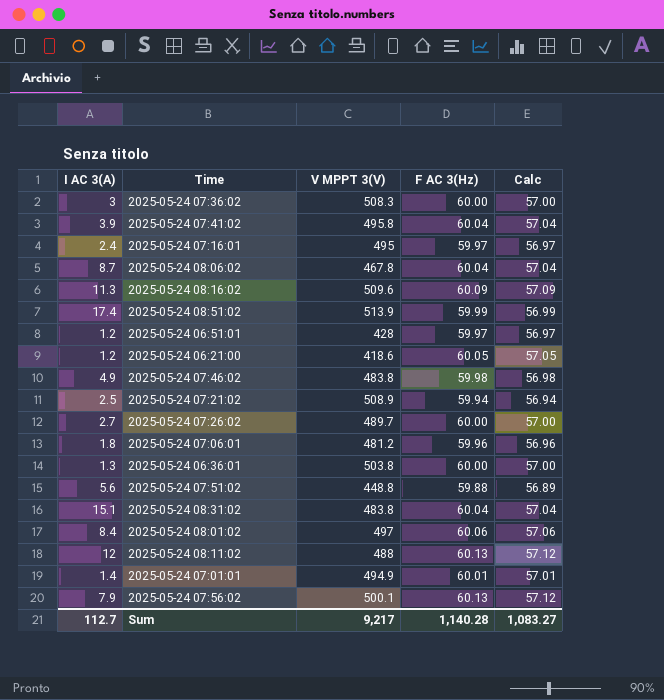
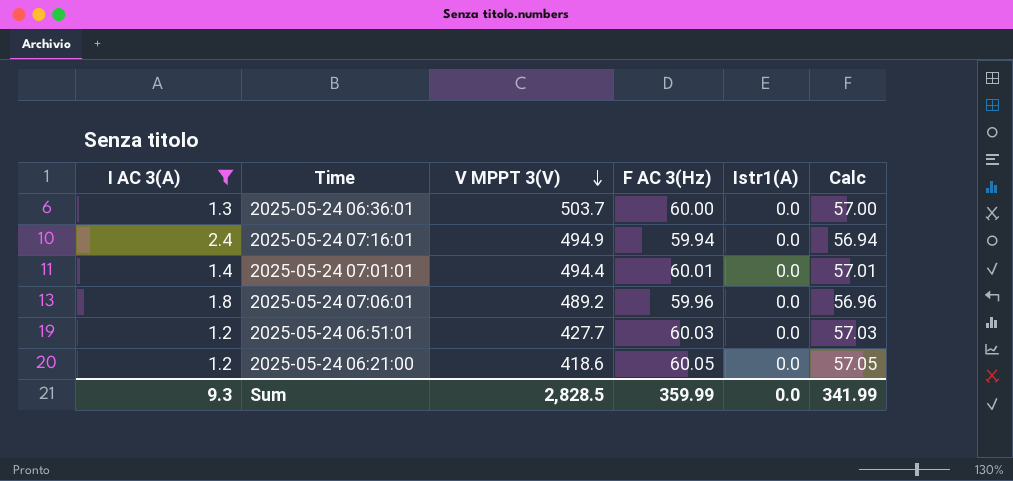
filter: none -> I AC 3(A) <= 2.4
row order: none -> V MPPT 3(V) descending
column Istr1(A) | position: none -> 5
2025-05-24 06:36:01 | V MPPT 3(V): 503.8 -> 503.7
2025-05-24 07:16:01 | V MPPT 3(V): 495 -> 494.9
2025-05-24 07:16:01 | F AC 3(Hz): 59.97 -> 59.94
2025-05-24 07:16:01 | Calc: 56.97 -> 56.94
2025-05-24 07:01:01 | V MPPT 3(V): 494.9 -> 494.4
2025-05-24 07:06:01 | V MPPT 3(V): 481.2 -> 489.2
2025-05-24 06:51:01 | V MPPT 3(V): 428 -> 427.7
2025-05-24 06:51:01 | F AC 3(Hz): 59.97 -> 60.03
2025-05-24 06:51:01 | Calc: 56.97 -> 57.03
Sum | I AC 3(A): 112.7 -> 9.3
Sum | V MPPT 3(V): 9,217 -> 2,828.5
Sum | F AC 3(Hz): 1,140.28 -> 359.99
Sum | Calc: 1,083.27 -> 341.99

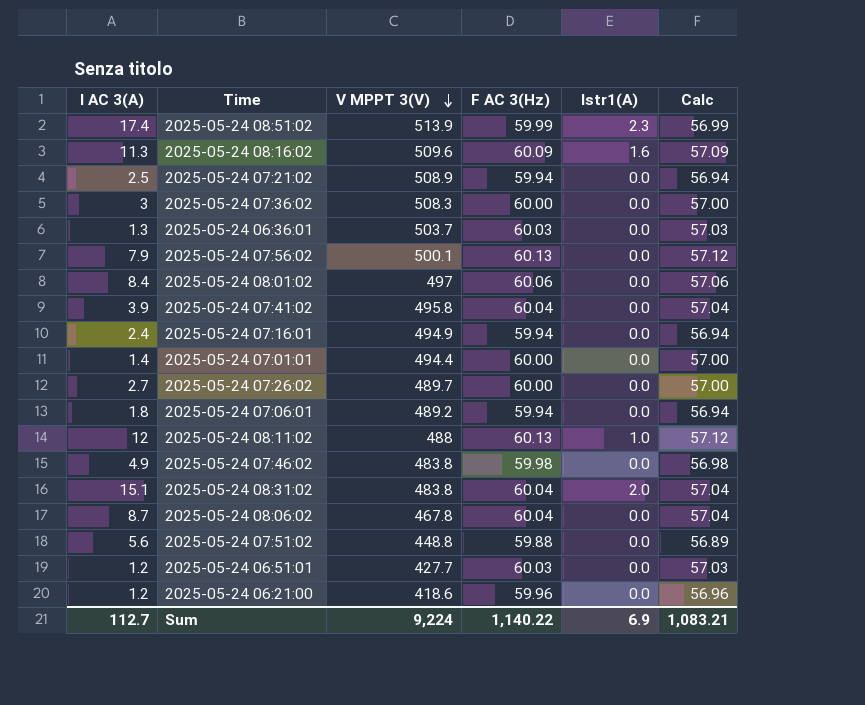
filter: I AC 3(A) <= 2.4 -> none
2025-05-24 06:36:01 | F AC 3(Hz): 60.00 -> 60.03
2025-05-24 06:36:01 | Calc: 57.00 -> 57.03
2025-05-24 07:01:01 | F AC 3(Hz): 60.01 -> 60.00
2025-05-24 07:01:01 | Calc: 57.01 -> 57.00
2025-05-24 07:06:01 | F AC 3(Hz): 59.96 -> 59.94
2025-05-24 07:06:01 | Calc: 56.96 -> 56.94
2025-05-24 06:21:00 | F AC 3(Hz): 60.05 -> 59.96
2025-05-24 06:21:00 | Calc: 57.05 -> 56.96
Sum | I AC 3(A): 9.3 -> 112.7
Sum | V MPPT 3(V): 2,828.5 -> 9,224
Sum | F AC 3(Hz): 359.99 -> 1,140.22
Sum | Istr1(A): 0.0 -> 6.9
Sum | Calc: 341.99 -> 1,083.21

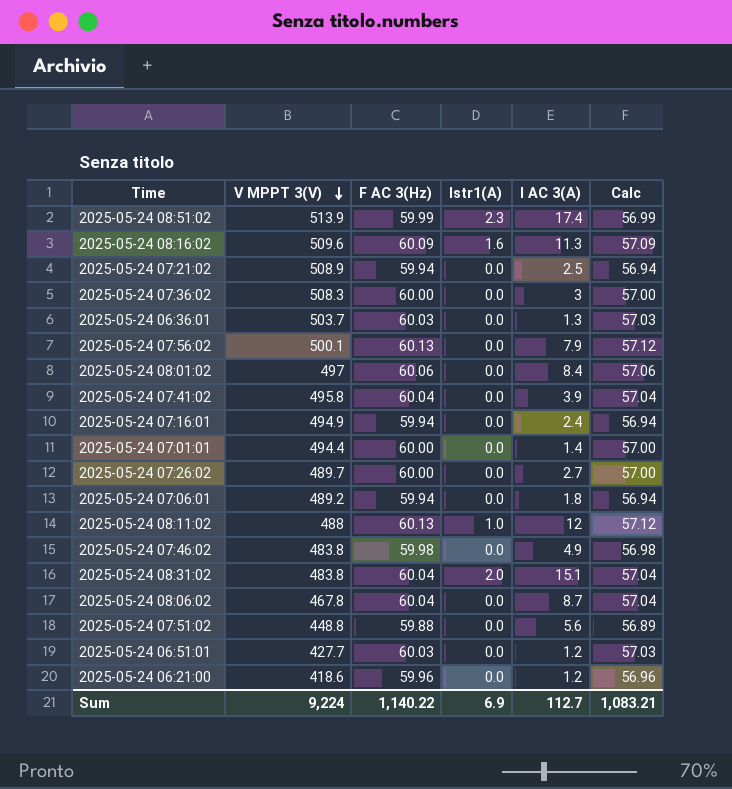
column I AC 3(A) | position: 1 -> 5

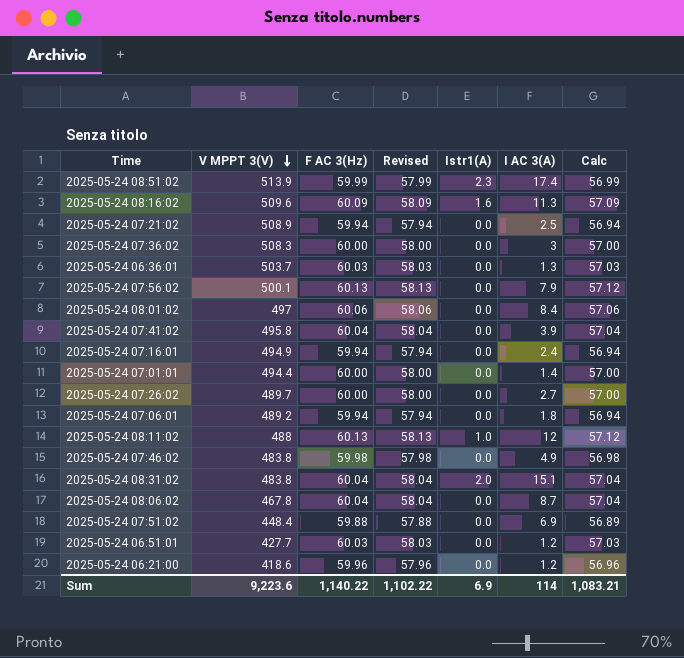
column Revised | formula: none -> [F AC 3(Hz)] - 2
2025-05-24 07:51:02 | V MPPT 3(V): 448.8 -> 448.4
2025-05-24 07:51:02 | I AC 3(A): 5.6 -> 6.9
Sum | V MPPT 3(V): 9,224 -> 9,223.6
Sum | I AC 3(A): 112.7 -> 114

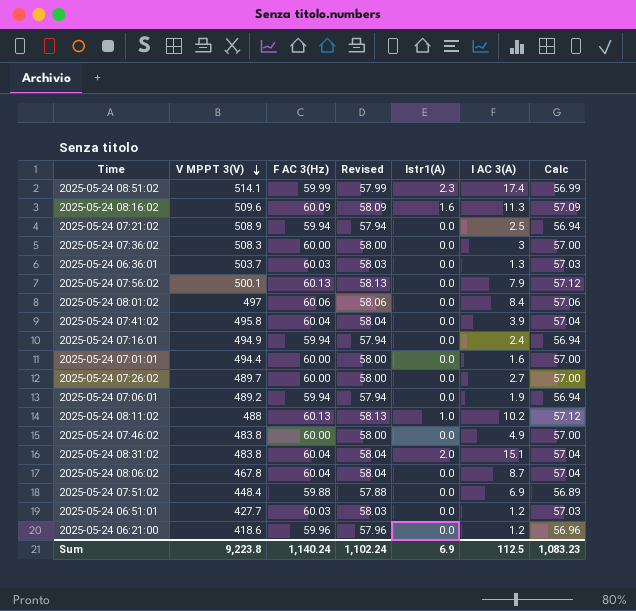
2025-05-24 08:51:02 | V MPPT 3(V): 513.9 -> 514.1
2025-05-24 07:01:01 | I AC 3(A): 1.4 -> 1.6
2025-05-24 07:06:01 | I AC 3(A): 1.8 -> 1.9
2025-05-24 08:11:02 | I AC 3(A): 12 -> 10.2
2025-05-24 07:46:02 | F AC 3(Hz): 59.98 -> 60.00
2025-05-24 07:46:02 | Revised: 57.98 -> 58.00
2025-05-24 07:46:02 | Calc: 56.98 -> 57.00
Sum | V MPPT 3(V): 9,223.6 -> 9,223.8
Sum | F AC 3(Hz): 1,140.22 -> 1,140.24
Sum | Revised: 1,102.22 -> 1,102.24
Sum | I AC 3(A): 114 -> 112.5
Sum | Calc: 1,083.21 -> 1,083.23

